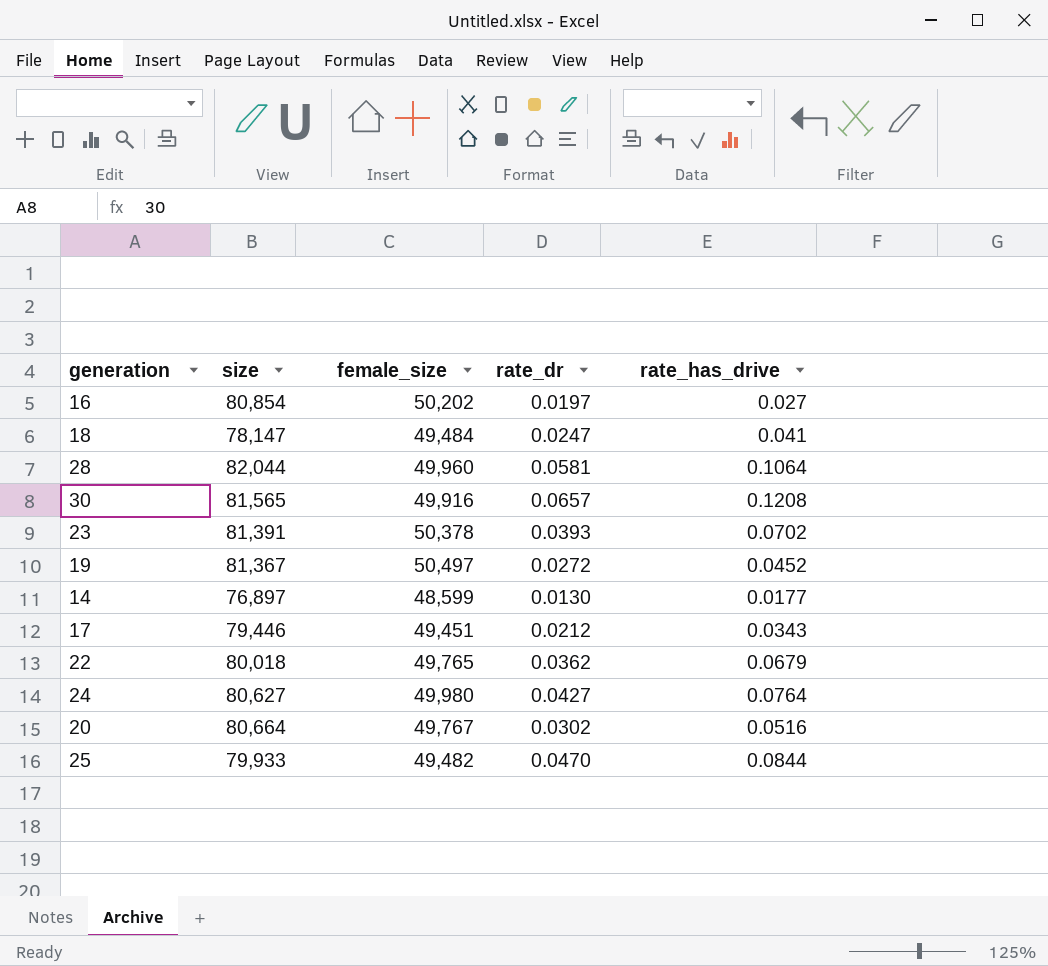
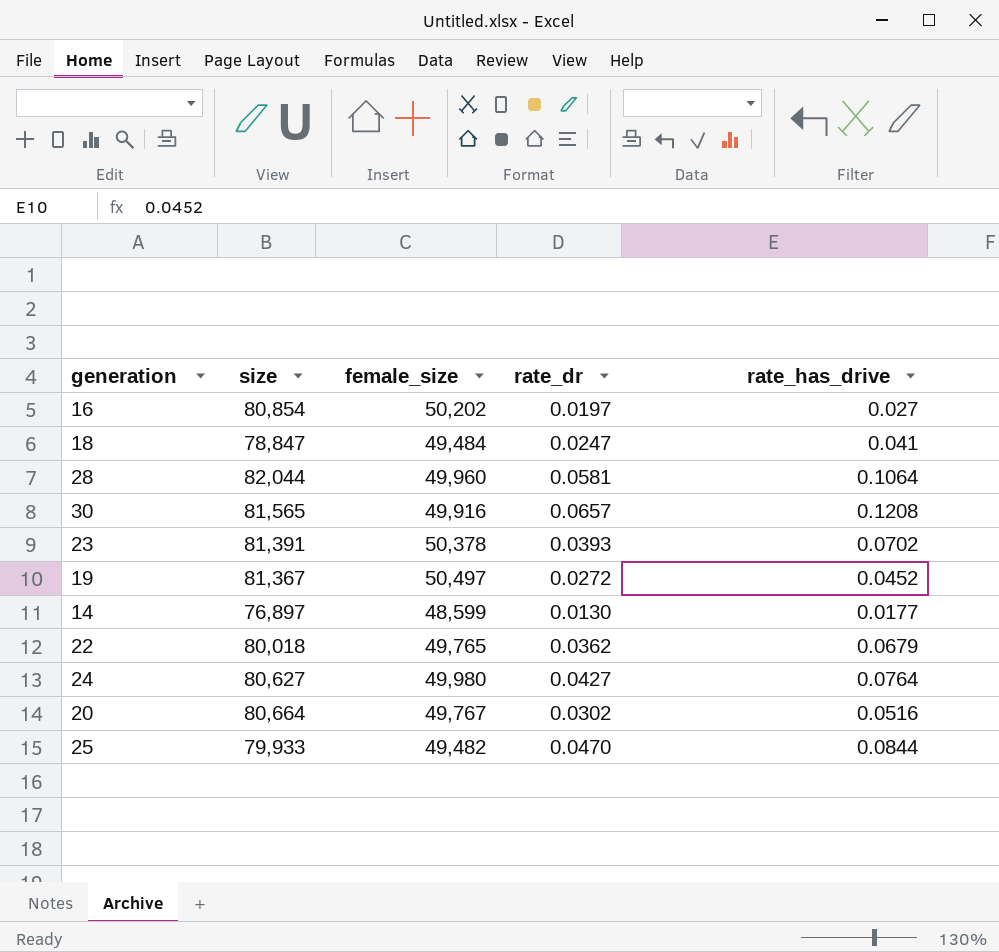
row 17: 79,446 | 49,451 | 0.0212 | 0.0343 -> none
18 | size: 78,147 -> 78,847

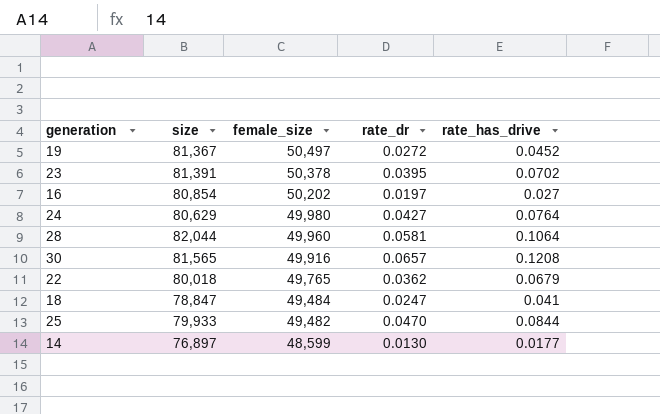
row order: none -> female_size descending
row 20: 80,664 | 49,767 | 0.0302 | 0.0516 -> none
23 | rate_dr: 0.0393 -> 0.0395
24 | size: 80,627 -> 80,629

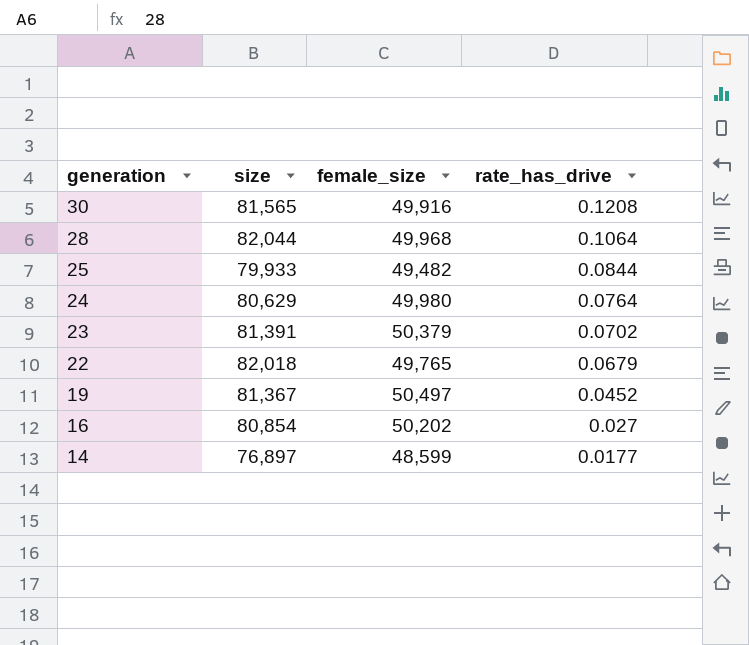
row order: female_size descending -> generation descending
column rate_dr | position: 4 -> none
row 18: 78,847 | 49,484 | 0.0247 | 0.041 -> none
28 | female_size: 49,960 -> 49,968
23 | female_size: 50,378 -> 50,379
22 | size: 80,018 -> 82,018

